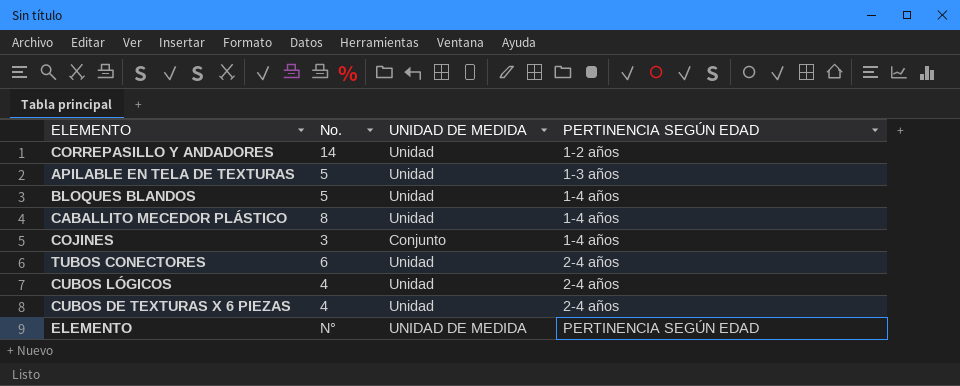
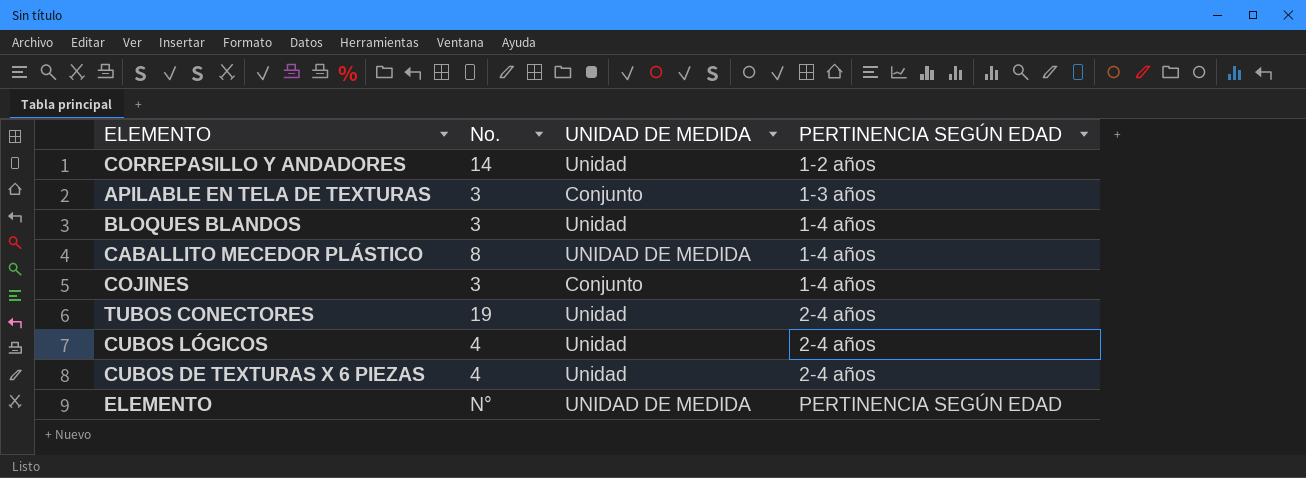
APILABLE EN TELA DE TEXTURAS | No.: 5 -> 3
APILABLE EN TELA DE TEXTURAS | UNIDAD DE MEDIDA: Unidad -> Conjunto
BLOQUES BLANDOS | No.: 5 -> 3
CABALLITO MECEDOR PLÁSTICO | UNIDAD DE MEDIDA: Unidad -> UNIDAD DE MEDIDA
TUBOS CONECTORES | No.: 6 -> 19

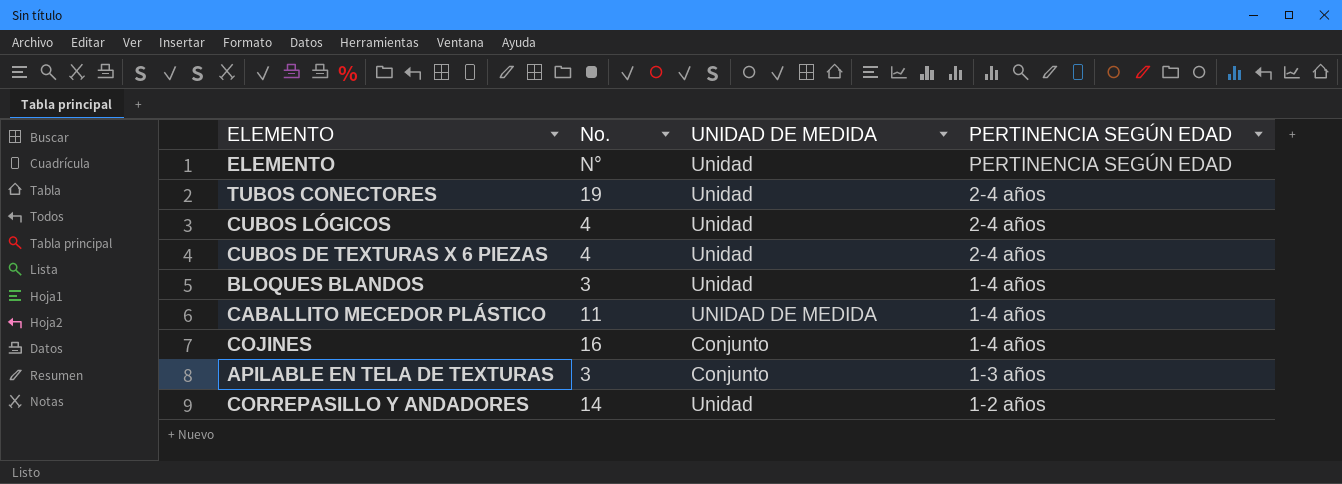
row order: PERTINENCIA SEGÚN EDAD ascending -> PERTINENCIA SEGÚN EDAD descending
ELEMENTO | UNIDAD DE MEDIDA: UNIDAD DE MEDIDA -> Unidad
CABALLITO MECEDOR PLÁSTICO | No.: 8 -> 11
COJINES | No.: 3 -> 16

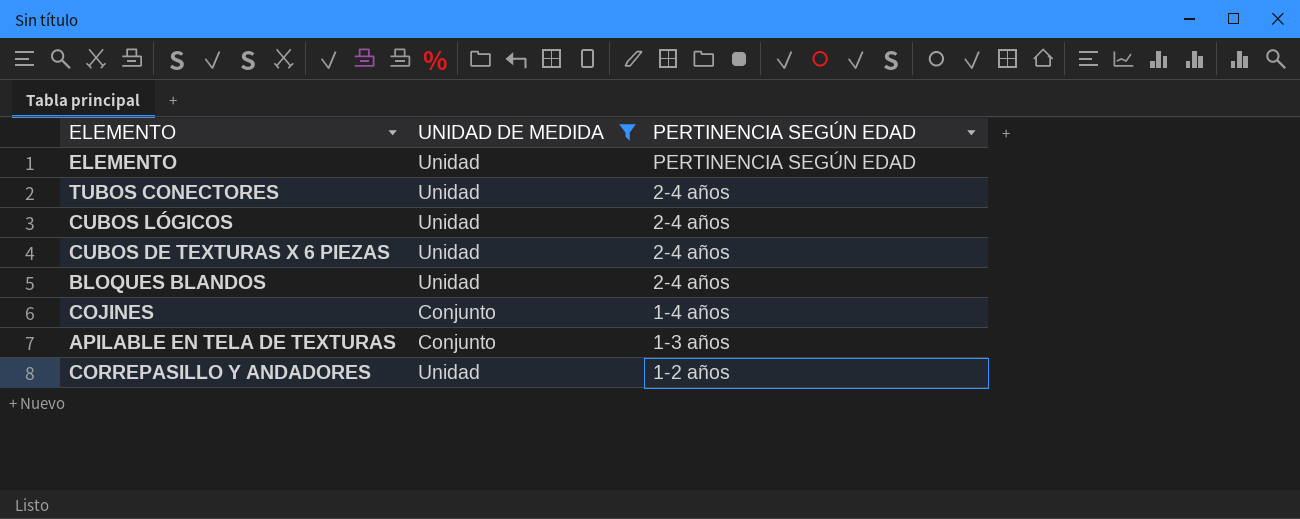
filter: none -> UNIDAD DE MEDIDA != UNIDAD DE MEDIDA
column No. | position: 2 -> none
BLOQUES BLANDOS | PERTINENCIA SEGÚN EDAD: 1-4 años -> 2-4 años

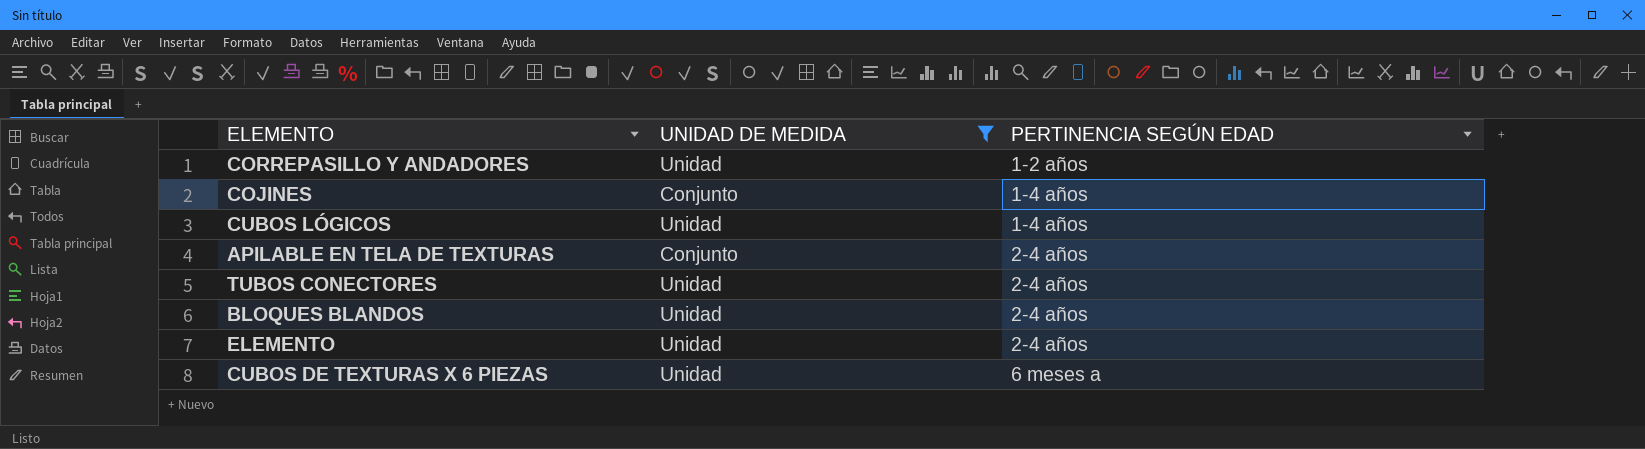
row order: PERTINENCIA SEGÚN EDAD descending -> PERTINENCIA SEGÚN EDAD ascending
CUBOS LÓGICOS | PERTINENCIA SEGÚN EDAD: 2-4 años -> 1-4 años
APILABLE EN TELA DE TEXTURAS | PERTINENCIA SEGÚN EDAD: 1-3 años -> 2-4 años
ELEMENTO | PERTINENCIA SEGÚN EDAD: PERTINENCIA SEGÚN EDAD -> 2-4 años
CUBOS DE TEXTURAS X 6 PIEZAS | PERTINENCIA SEGÚN EDAD: 2-4 años -> 6 meses a

